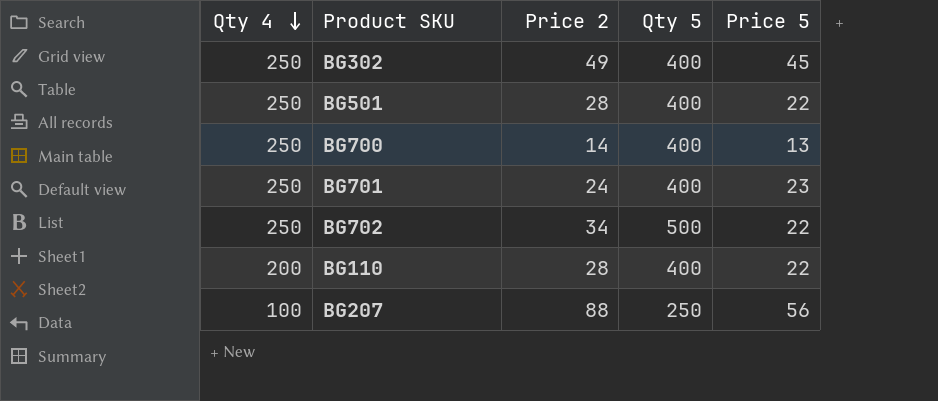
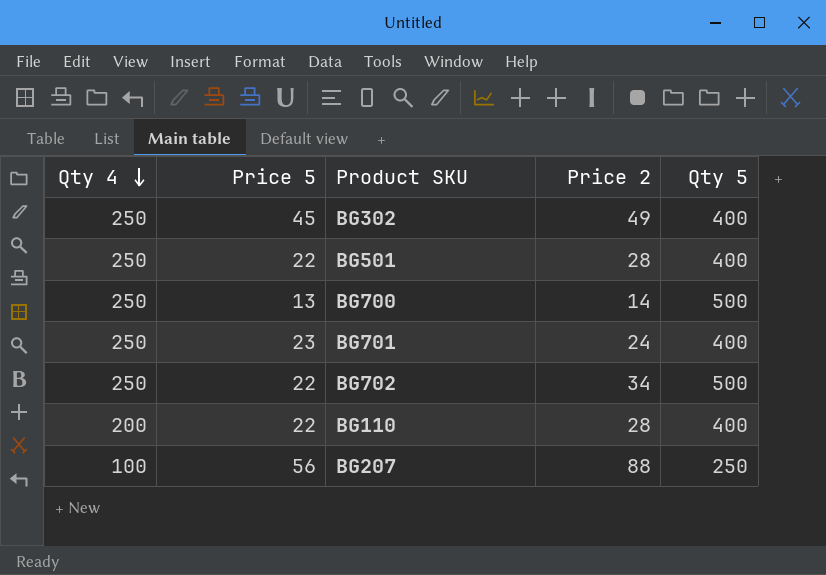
column Price 5 | position: 5 -> 2
BG700 | Qty 5: 400 -> 500

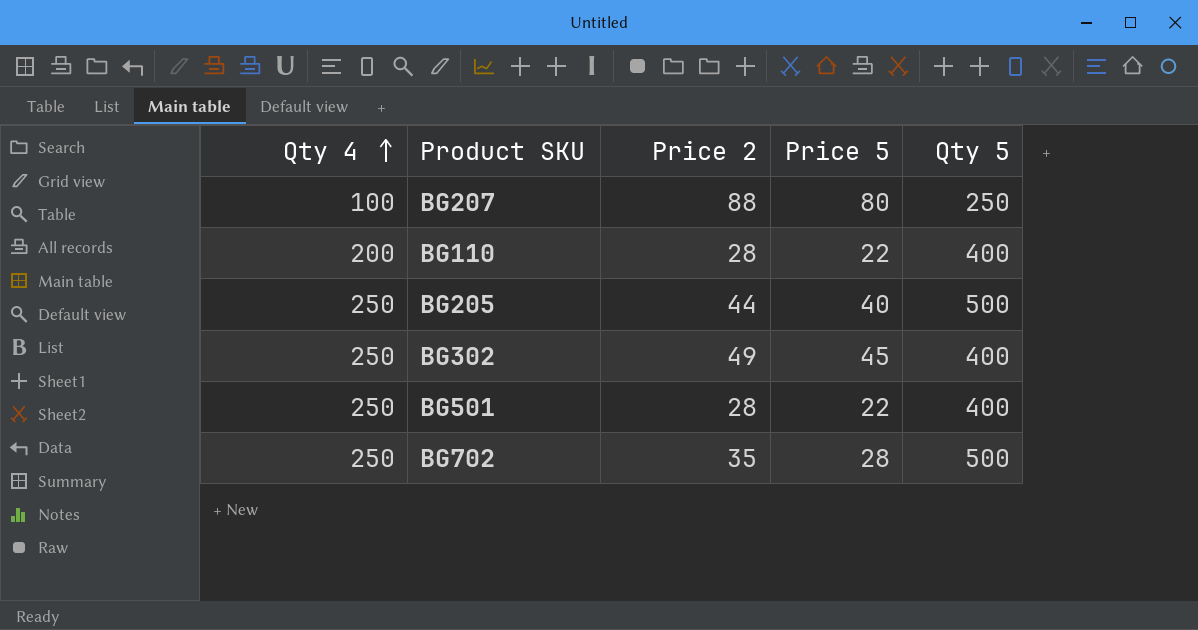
row order: Qty 4 descending -> Qty 4 ascending
column Price 5 | position: 2 -> 4
row BG700: 250 | 13 | 14 | 500 -> none
row BG701: 250 | 23 | 24 | 400 -> none
BG207 | Price 5: 56 -> 80
row BG205: none -> 250 | 44 | 40 | 500
BG702 | Price 2: 34 -> 35
BG702 | Price 5: 22 -> 28

